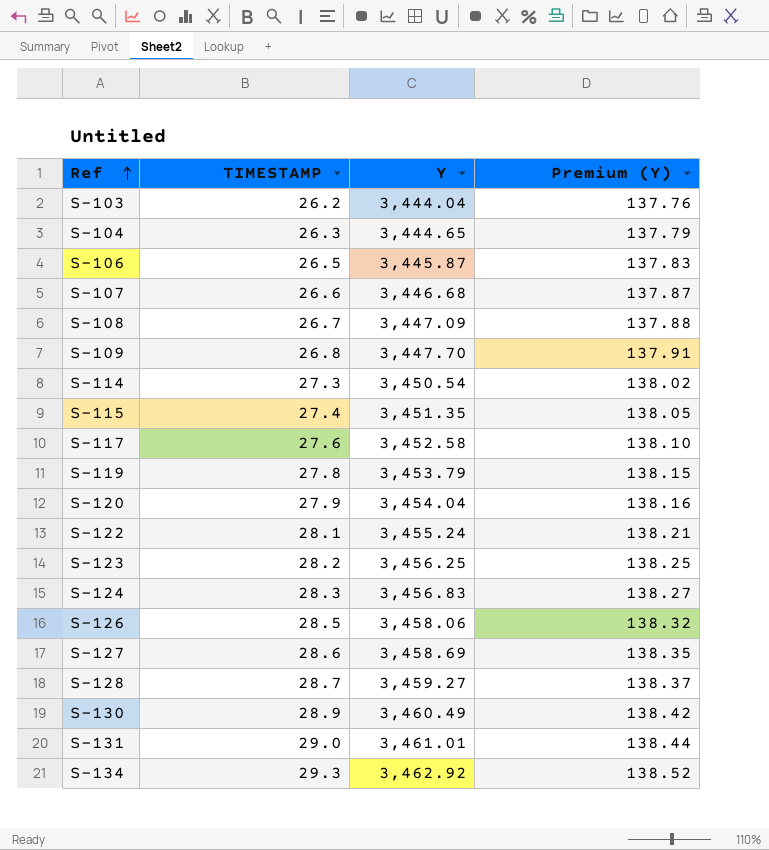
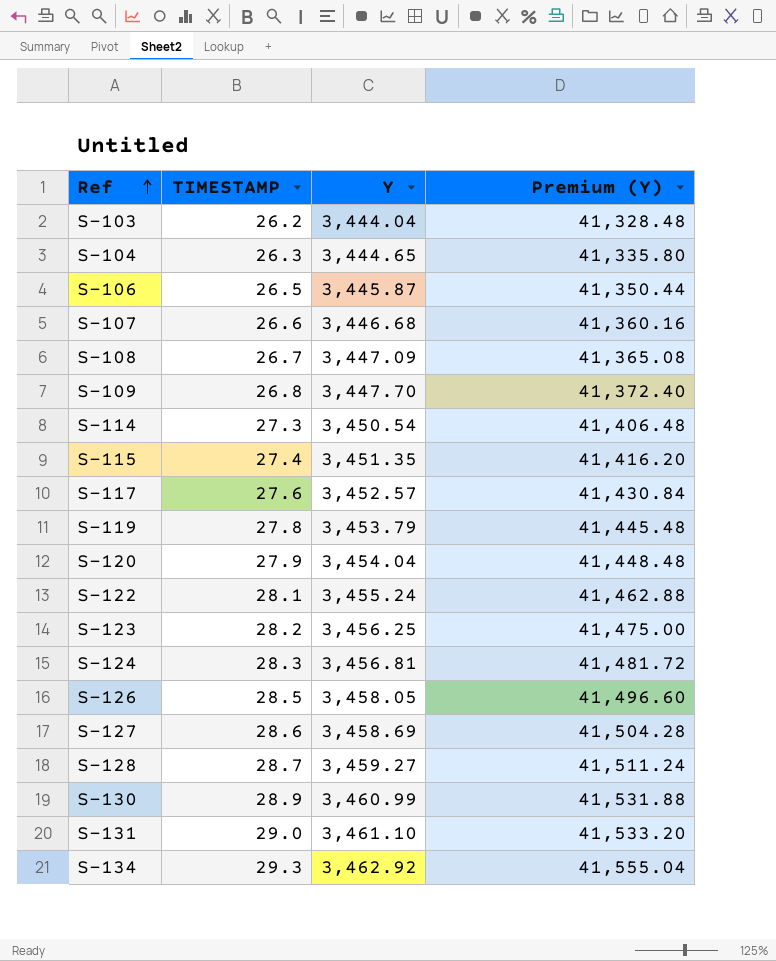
column Premium (Y) | formula: [Y] * 0.04 -> [Y] * 12
S-117 | Y: 3,452.58 -> 3,452.57
S-124 | Y: 3,456.83 -> 3,456.81
S-126 | Y: 3,458.06 -> 3,458.05
S-130 | Y: 3,460.49 -> 3,460.99
S-131 | Y: 3,461.01 -> 3,461.10

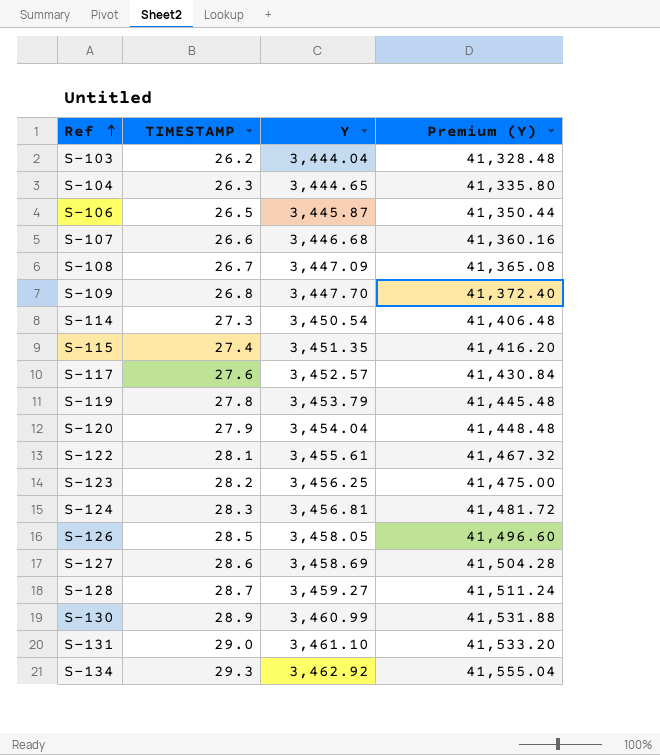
S-122 | Y: 3,455.24 -> 3,455.61
S-122 | Premium (Y): 41,462.88 -> 41,467.32

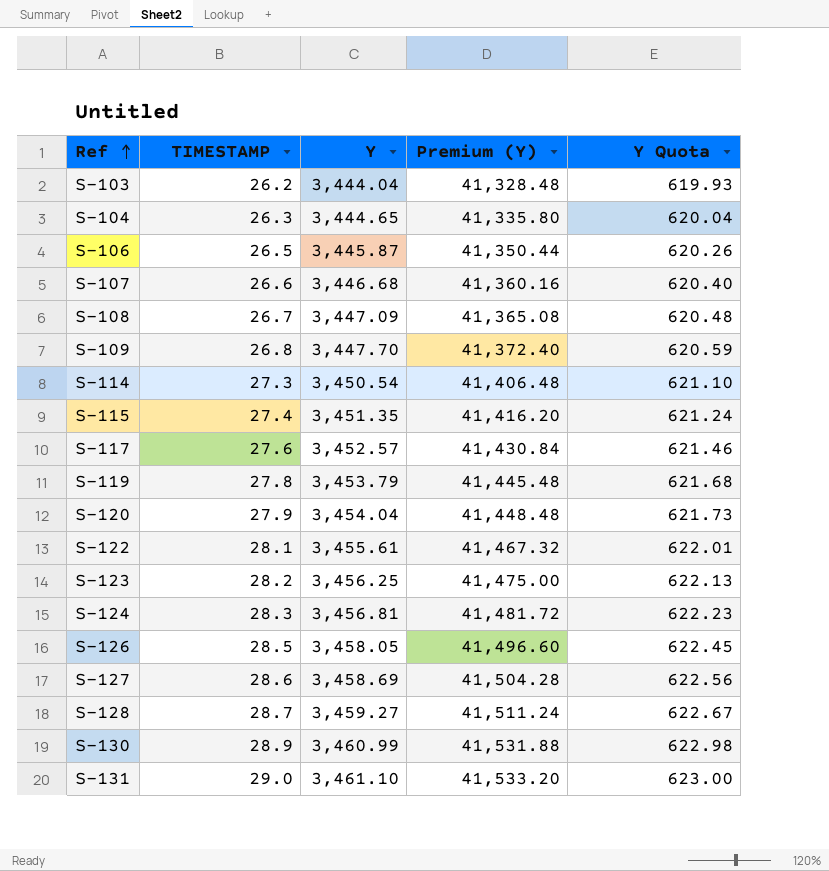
column Y Quota | formula: none -> [Y] * 0.18
row S-134: 29.3 | 3,462.92 | 41,555.04 -> none

